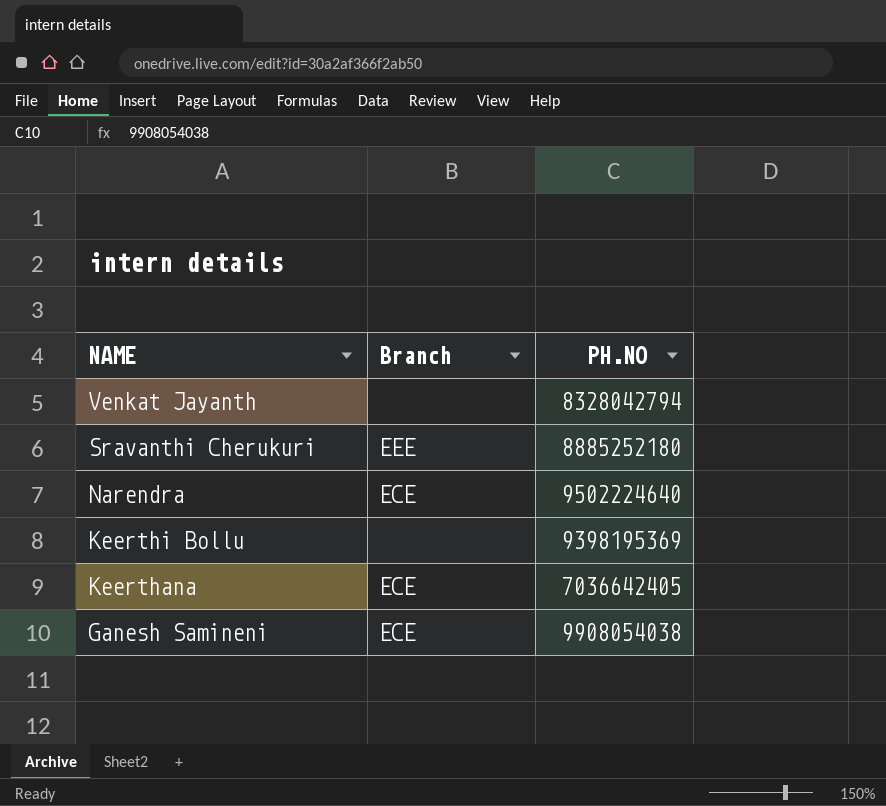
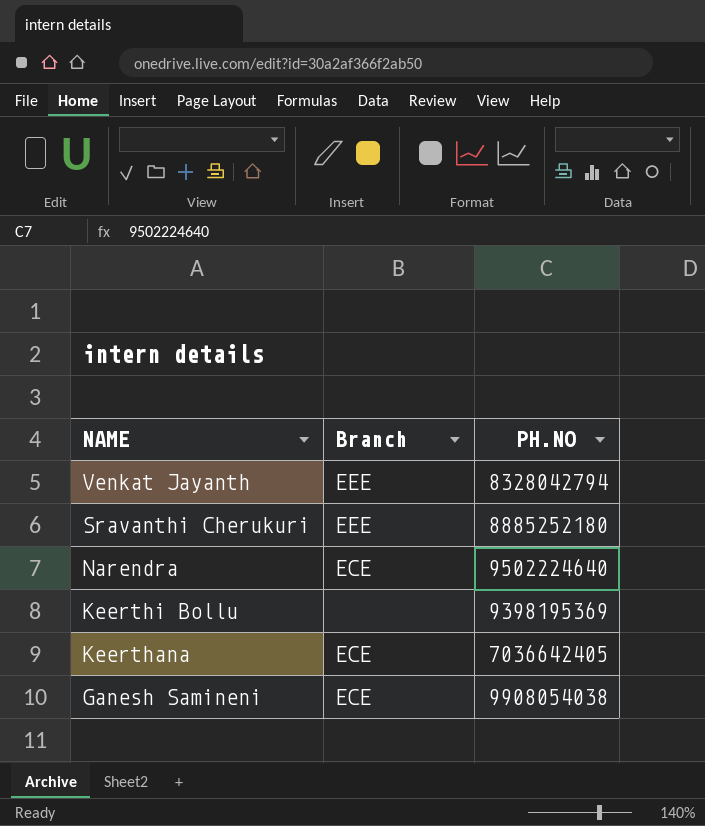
Venkat Jayanth | Branch: none -> EEE

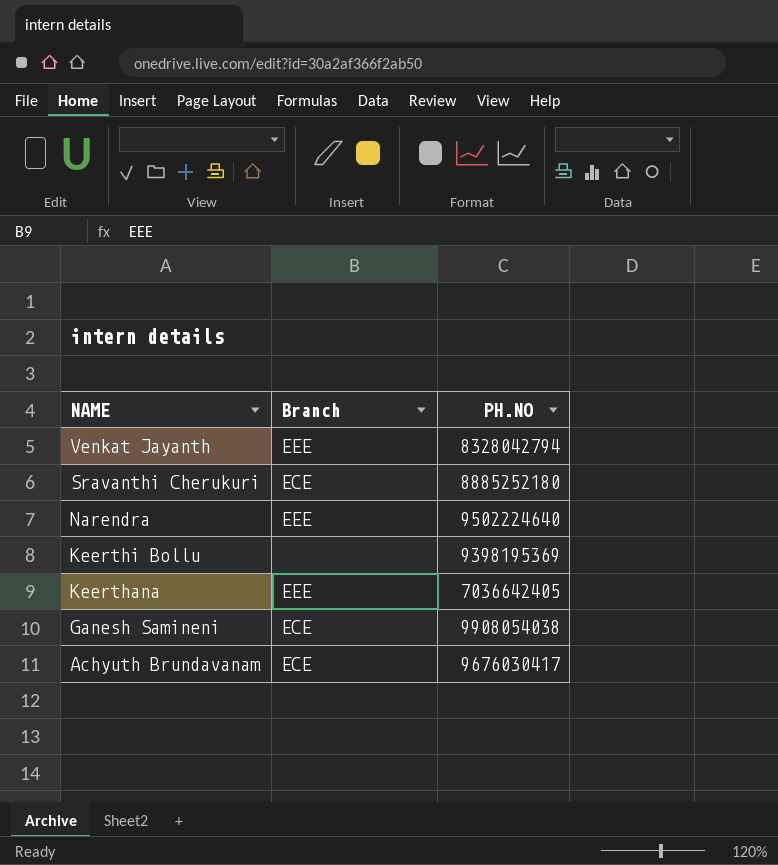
Sravanthi Cherukuri | Branch: EEE -> ECE
Narendra | Branch: ECE -> EEE
Keerthana | Branch: ECE -> EEE
row Achyuth Brundavanam: none -> ECE | 9676030417

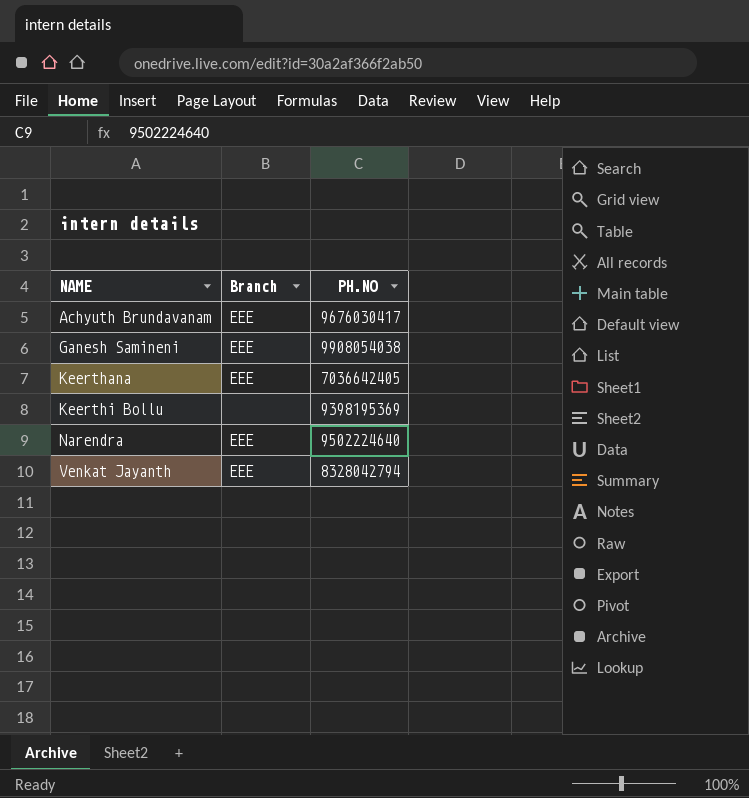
row order: NAME descending -> NAME ascending
row Sravanthi Cherukuri: ECE | 8885252180 -> none
Achyuth Brundavanam | Branch: ECE -> EEE
Ganesh Samineni | Branch: ECE -> EEE

